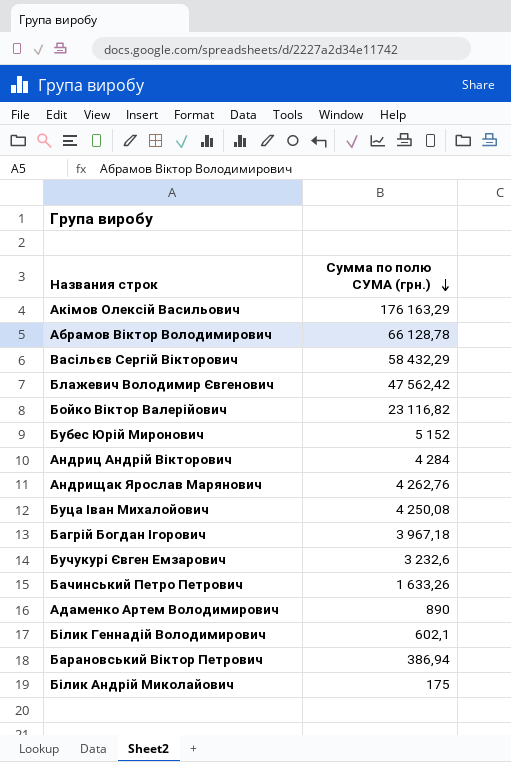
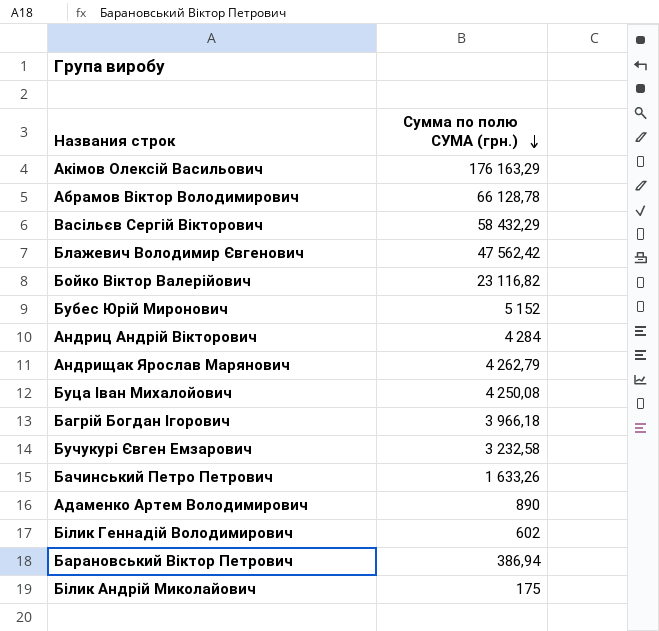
Андрищак Ярослав Марянович | Сумма по полю СУМА (грн.): 4 262,76 -> 4 262,79
Багрій Богдан Ігорович | Сумма по полю СУМА (грн.): 3 967,18 -> 3 966,18
Бучукурі Євген Емзарович | Сумма по полю СУМА (грн.): 3 232,6 -> 3 232,58
Білик Геннадій Володимирович | Сумма по полю СУМА (грн.): 602,1 -> 602

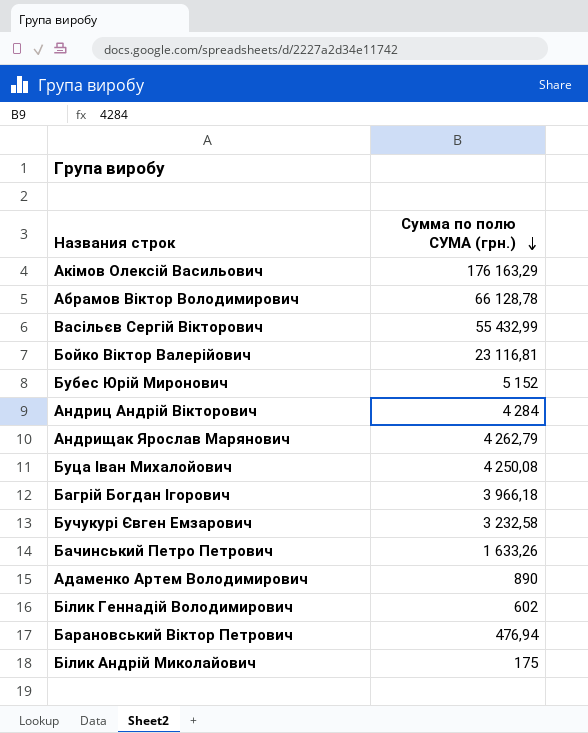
row Блажевич Володимир Євгенович: 47 562,42 -> none
Васільєв Сергій Вікторович | Сумма по полю СУМА (грн.): 58 432,29 -> 55 432,99
Бойко Віктор Валерійович | Сумма по полю СУМА (грн.): 23 116,82 -> 23 116,81
Барановський Віктор Петрович | Сумма по полю СУМА (грн.): 386,94 -> 476,94

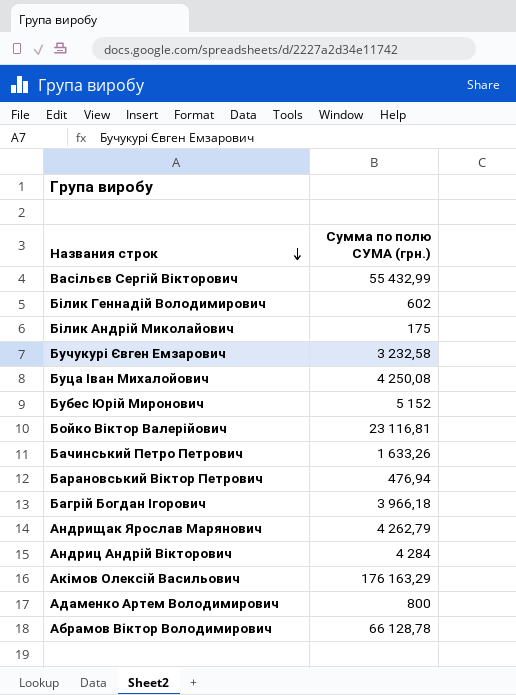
row order: Сумма по полю СУМА (грн.) descending -> Названия строк descending
Адаменко Артем Володимирович | Сумма по полю СУМА (грн.): 890 -> 800

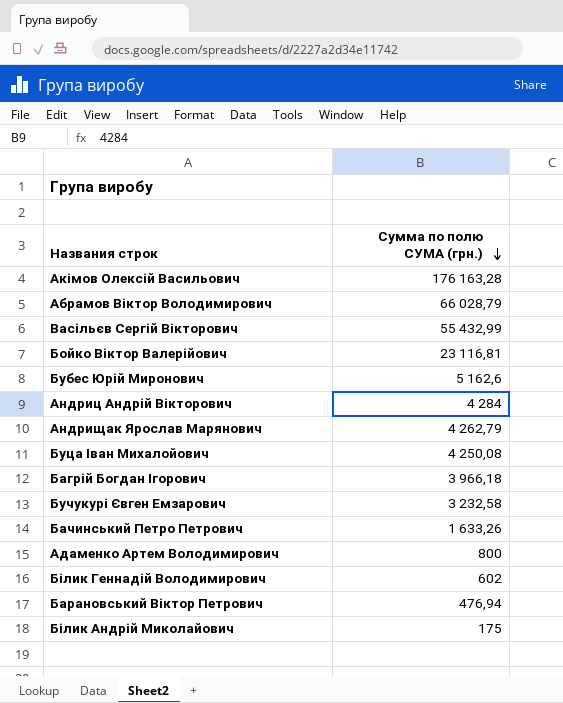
row order: Названия строк descending -> Сумма по полю СУМА (грн.) descending
Акімов Олексій Васильович | Сумма по полю СУМА (грн.): 176 163,29 -> 176 163,28
Абрамов Віктор Володимирович | Сумма по полю СУМА (грн.): 66 128,78 -> 66 028,79
Бубес Юрій Миронович | Сумма по полю СУМА (грн.): 5 152 -> 5 162,6

